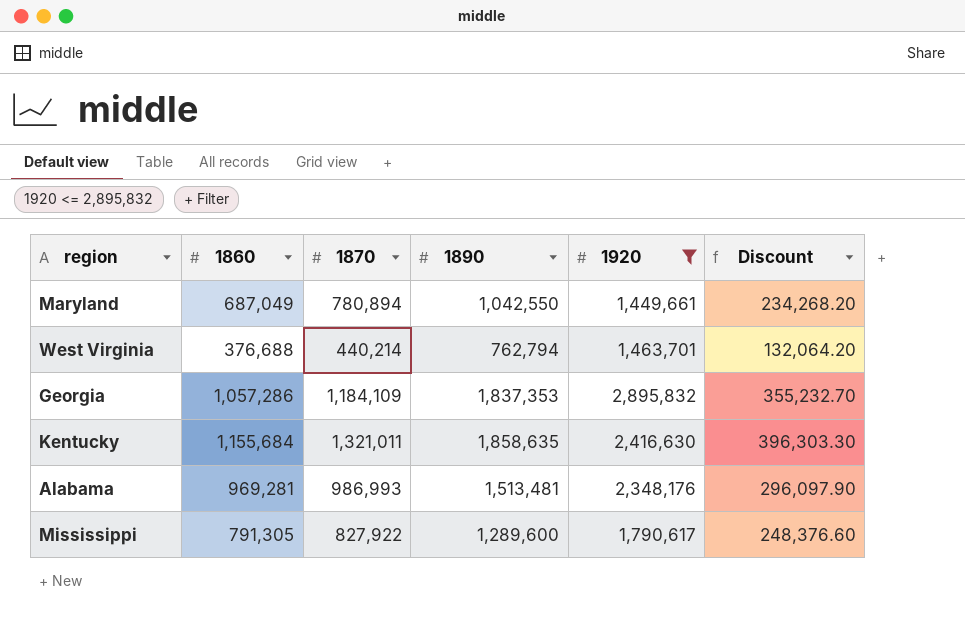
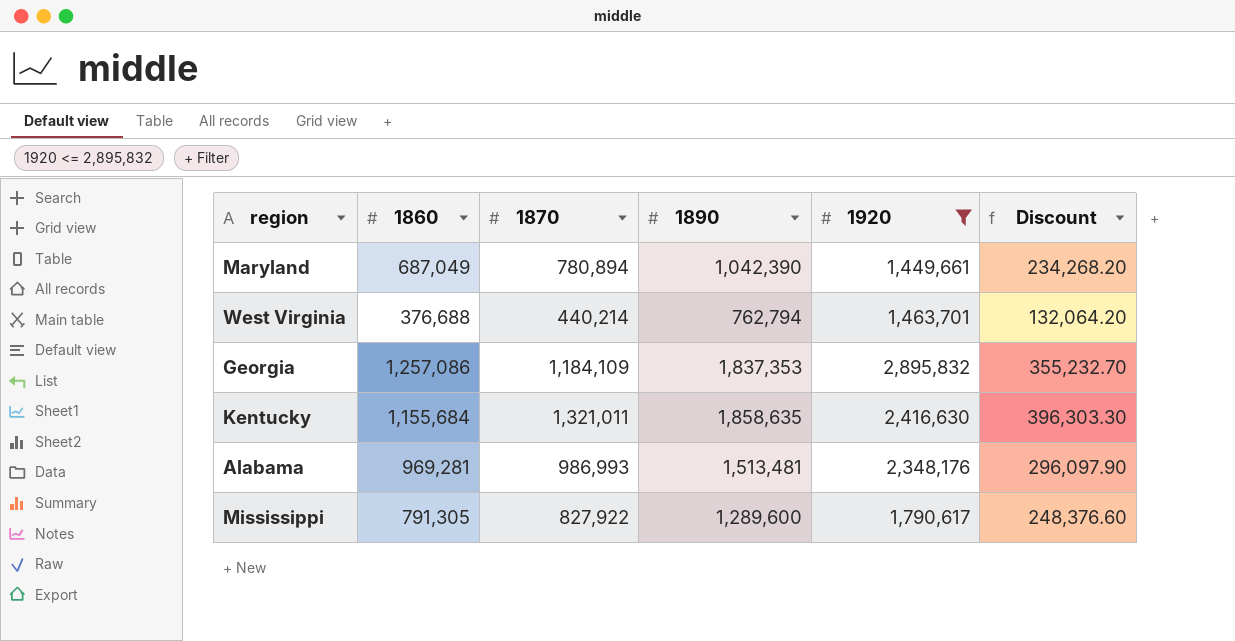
Maryland | 1890: 1,042,550 -> 1,042,390
Georgia | 1860: 1,057,286 -> 1,257,086

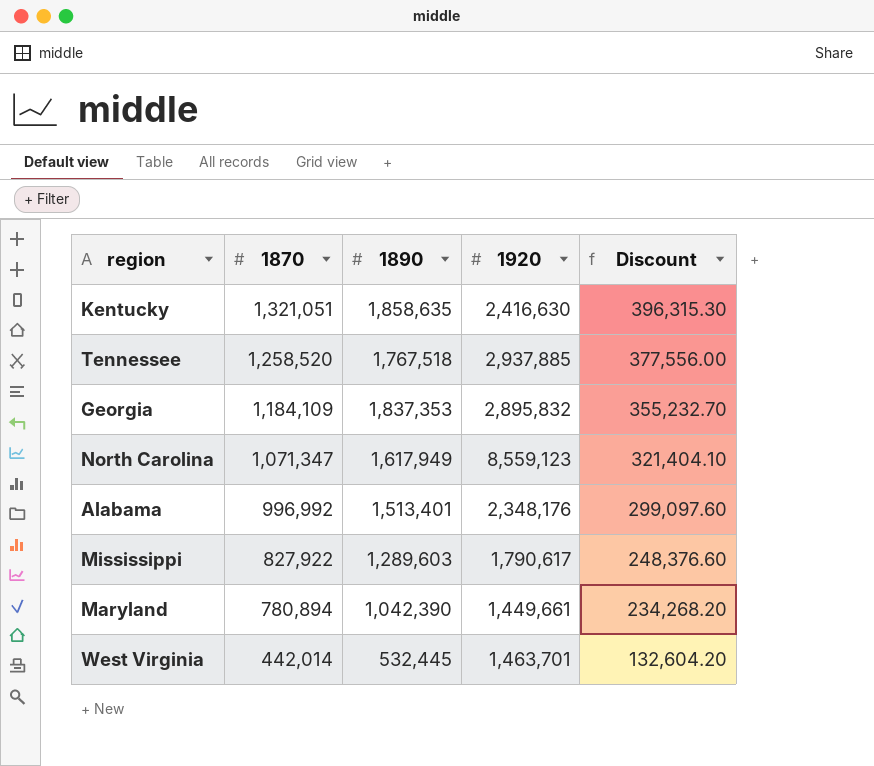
filter: 1920 <= 2,895,832 -> none
row order: none -> 1870 descending
column 1860 | position: 2 -> none
Kentucky | 1870: 1,321,011 -> 1,321,051
Kentucky | Discount: 396,303.30 -> 396,315.30
Alabama | 1870: 986,993 -> 996,992
Alabama | 1890: 1,513,481 -> 1,513,401
Alabama | Discount: 296,097.90 -> 299,097.60
Mississippi | 1890: 1,289,600 -> 1,289,603
West Virginia | 1870: 440,214 -> 442,014
West Virginia | 1890: 762,794 -> 532,445
West Virginia | Discount: 132,064.20 -> 132,604.20

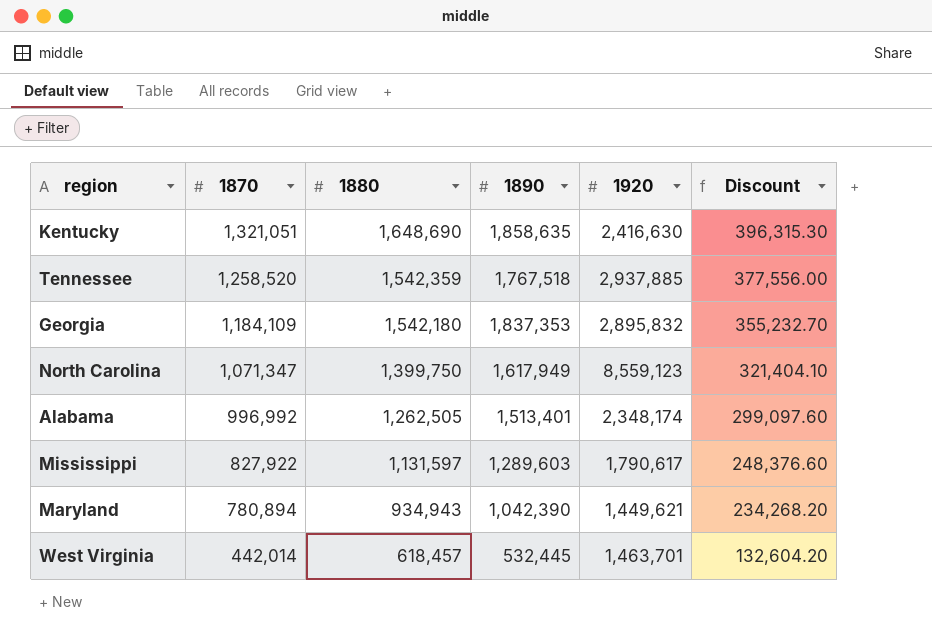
column 1880 | position: none -> 3
Alabama | 1920: 2,348,176 -> 2,348,174
Maryland | 1920: 1,449,661 -> 1,449,621

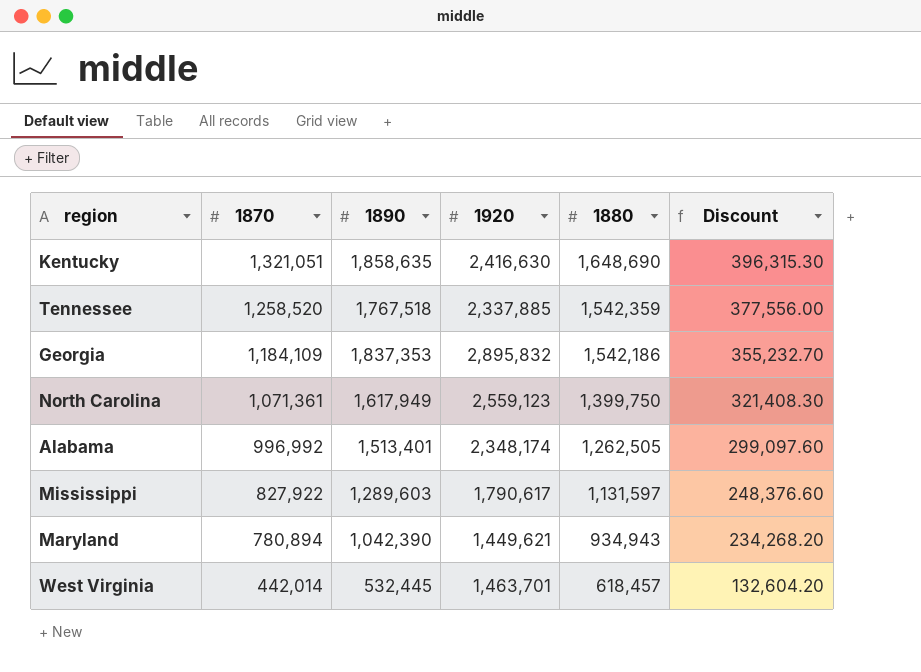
column 1880 | position: 3 -> 5
Tennessee | 1920: 2,937,885 -> 2,337,885
Georgia | 1880: 1,542,180 -> 1,542,186
North Carolina | 1870: 1,071,347 -> 1,071,361
North Carolina | 1920: 8,559,123 -> 2,559,123
North Carolina | Discount: 321,404.10 -> 321,408.30

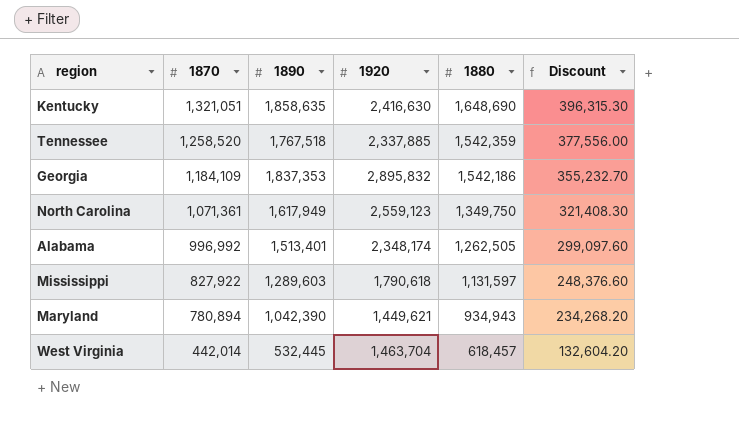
North Carolina | 1880: 1,399,750 -> 1,349,750
Mississippi | 1920: 1,790,617 -> 1,790,618
West Virginia | 1920: 1,463,701 -> 1,463,704

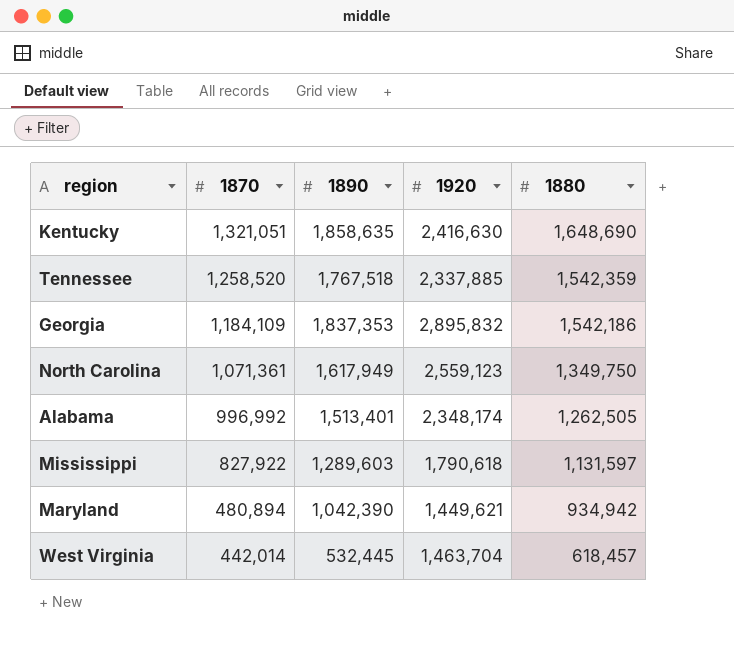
column Discount | formula: [1870] * 0.3 -> none
Maryland | 1870: 780,894 -> 480,894
Maryland | 1880: 934,943 -> 934,942

